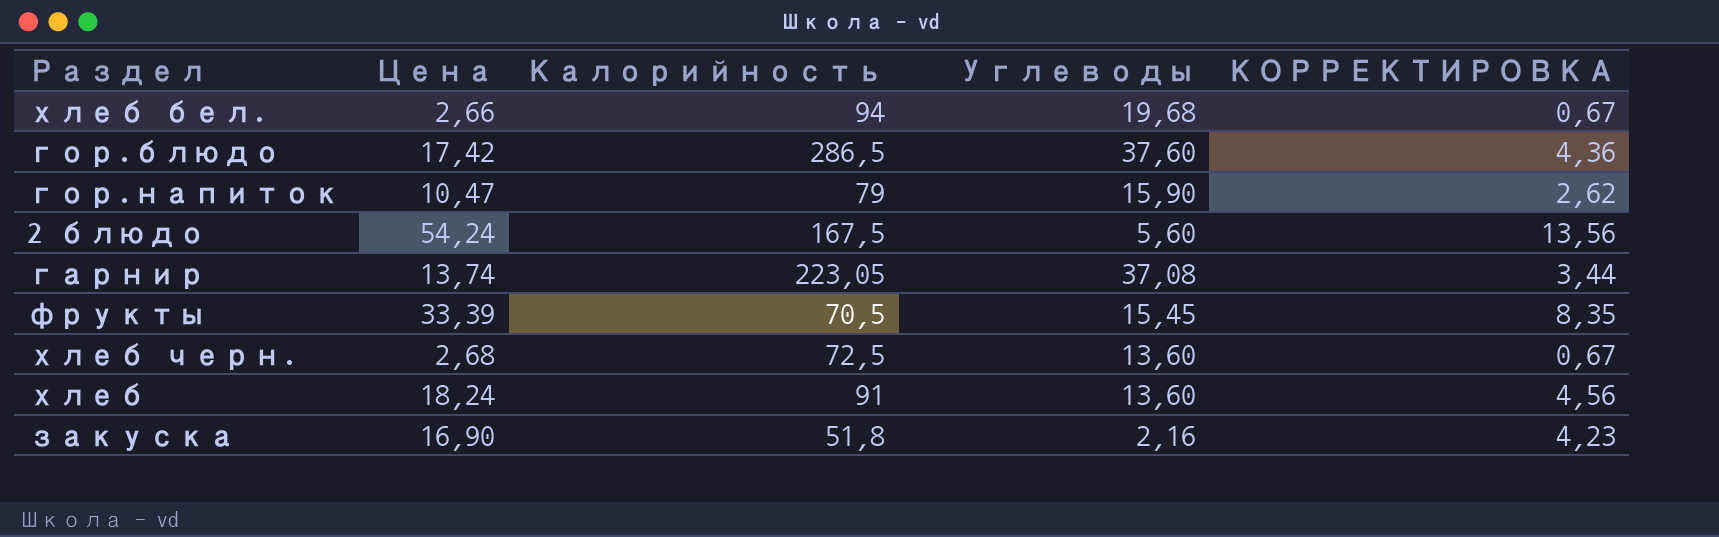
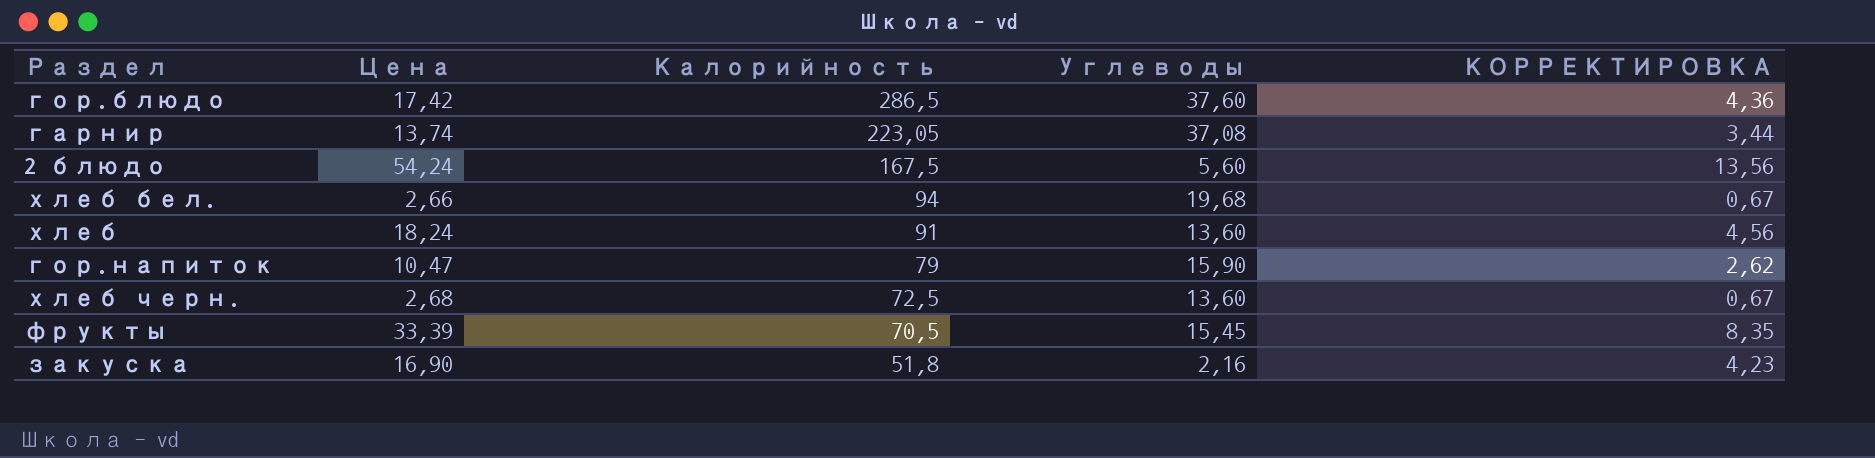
row order: none -> Калорийность descending

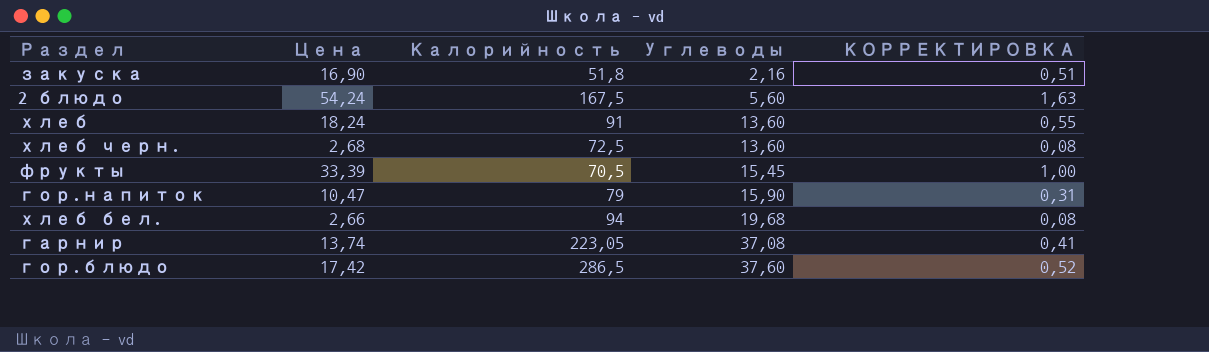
row order: Калорийность descending -> Углеводы ascending
column КОРРЕКТИРОВКА | formula: [Цена] * 0,25 -> [Цена] * 0,03

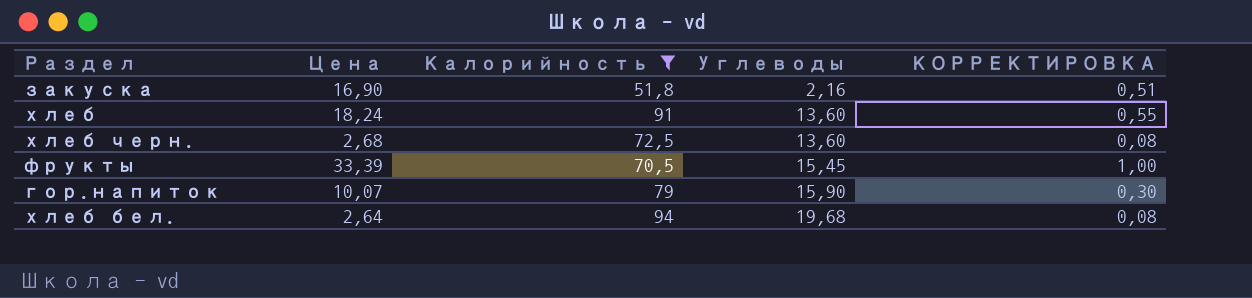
filter: none -> Калорийность <= 94
гор.напиток | Цена: 10,47 -> 10,07
гор.напиток | КОРРЕКТИРОВКА: 0,31 -> 0,30
хлеб бел. | Цена: 2,66 -> 2,64

